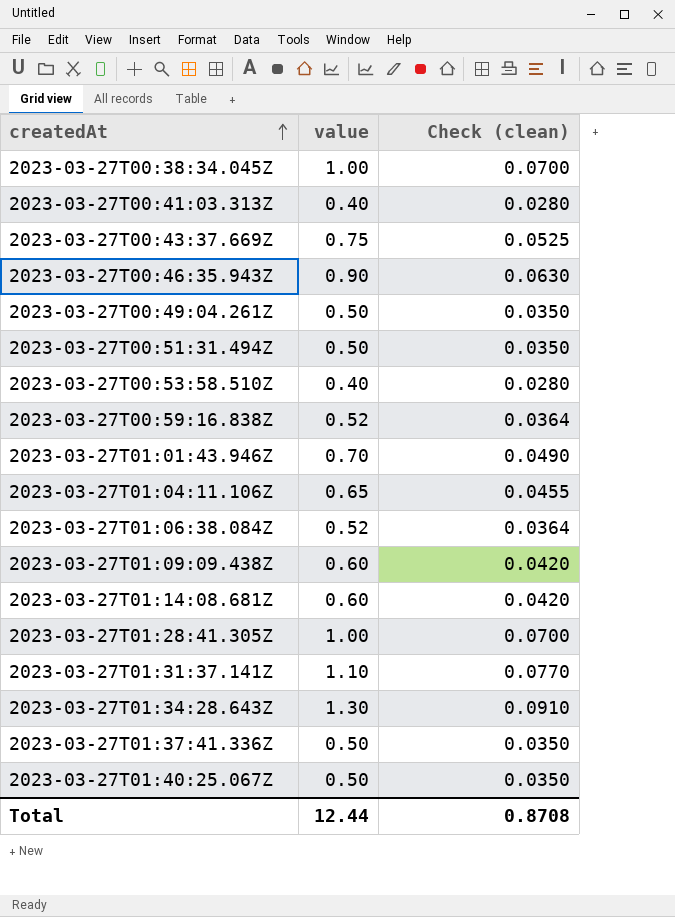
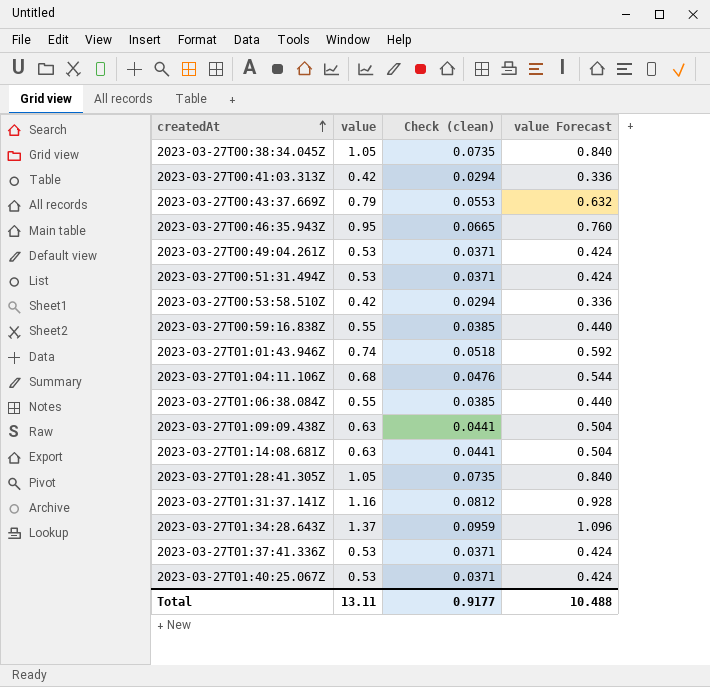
column value Forecast | formula: none -> [value] * 0.8
2023-03-27T00:38:34.045Z | value: 1.00 -> 1.05
2023-03-27T00:38:34.045Z | Check (clean): 0.0700 -> 0.0735
2023-03-27T00:41:03.313Z | value: 0.40 -> 0.42
2023-03-27T00:41:03.313Z | Check (clean): 0.0280 -> 0.0294
2023-03-27T00:43:37.669Z | value: 0.75 -> 0.79
2023-03-27T00:43:37.669Z | Check (clean): 0.0525 -> 0.0553
2023-03-27T00:46:35.943Z | value: 0.90 -> 0.95
2023-03-27T00:46:35.943Z | Check (clean): 0.0630 -> 0.0665
2023-03-27T00:49:04.261Z | value: 0.50 -> 0.53
2023-03-27T00:49:04.261Z | Check (clean): 0.0350 -> 0.0371
2023-03-27T00:51:31.494Z | value: 0.50 -> 0.53
2023-03-27T00:51:31.494Z | Check (clean): 0.0350 -> 0.0371
2023-03-27T00:53:58.510Z | value: 0.40 -> 0.42
2023-03-27T00:53:58.510Z | Check (clean): 0.0280 -> 0.0294
2023-03-27T00:59:16.838Z | value: 0.52 -> 0.55
2023-03-27T00:59:16.838Z | Check (clean): 0.0364 -> 0.0385
2023-03-27T01:01:43.946Z | value: 0.70 -> 0.74
2023-03-27T01:01:43.946Z | Check (clean): 0.0490 -> 0.0518
2023-03-27T01:04:11.106Z | value: 0.65 -> 0.68
2023-03-27T01:04:11.106Z | Check (clean): 0.0455 -> 0.0476
2023-03-27T01:06:38.084Z | value: 0.52 -> 0.55
2023-03-27T01:06:38.084Z | Check (clean): 0.0364 -> 0.0385
2023-03-27T01:09:09.438Z | value: 0.60 -> 0.63
2023-03-27T01:09:09.438Z | Check (clean): 0.0420 -> 0.0441
2023-03-27T01:14:08.681Z | value: 0.60 -> 0.63
2023-03-27T01:14:08.681Z | Check (clean): 0.0420 -> 0.0441
2023-03-27T01:28:41.305Z | value: 1.00 -> 1.05
2023-03-27T01:28:41.305Z | Check (clean): 0.0700 -> 0.0735
2023-03-27T01:31:37.141Z | value: 1.10 -> 1.16
2023-03-27T01:31:37.141Z | Check (clean): 0.0770 -> 0.0812
2023-03-27T01:34:28.643Z | value: 1.30 -> 1.37
2023-03-27T01:34:28.643Z | Check (clean): 0.0910 -> 0.0959
2023-03-27T01:37:41.336Z | value: 0.50 -> 0.53
2023-03-27T01:37:41.336Z | Check (clean): 0.0350 -> 0.0371
2023-03-27T01:40:25.067Z | value: 0.50 -> 0.53
2023-03-27T01:40:25.067Z | Check (clean): 0.0350 -> 0.0371
Total | value: 12.44 -> 13.11
Total | Check (clean): 0.8708 -> 0.9177

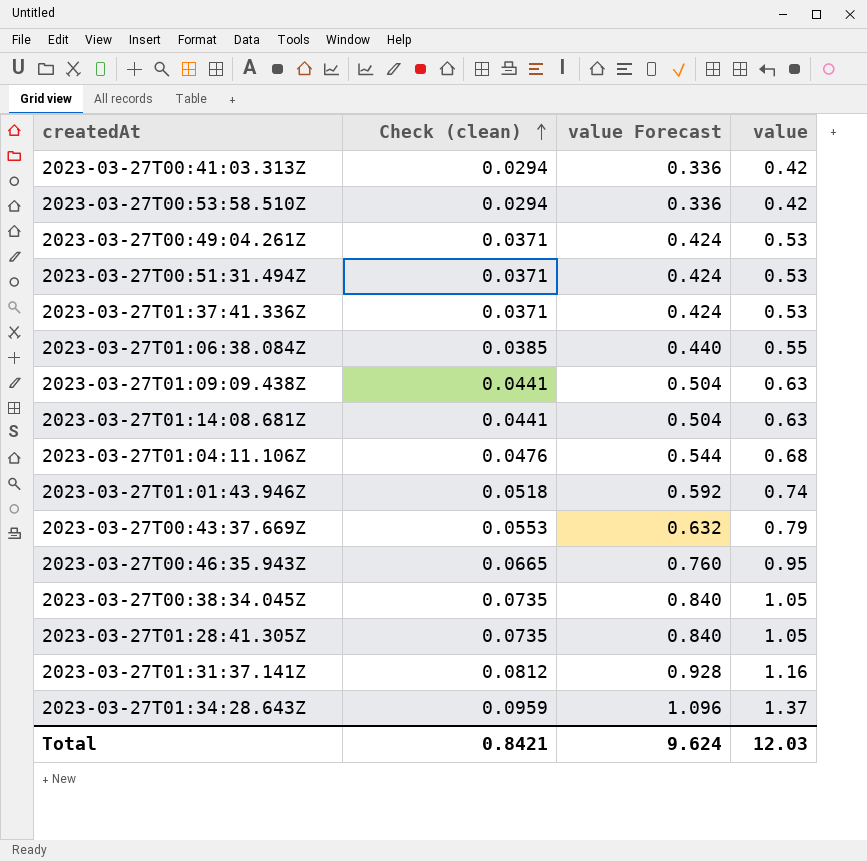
row order: createdAt ascending -> Check (clean) ascending
column value | position: 2 -> 4
row 2023-03-27T00:59:16.838Z: 0.55 | 0.0385 | 0.440 -> none
row 2023-03-27T01:40:25.067Z: 0.53 | 0.0371 | 0.424 -> none
Total | Check (clean): 0.9177 -> 0.8421
Total | value Forecast: 10.488 -> 9.624
Total | value: 13.11 -> 12.03

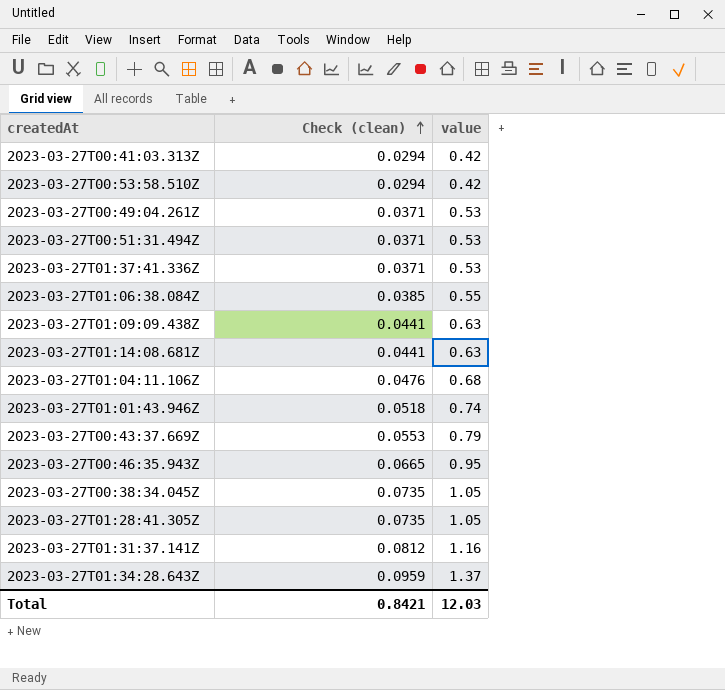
column value Forecast | formula: [value] * 0.8 -> none

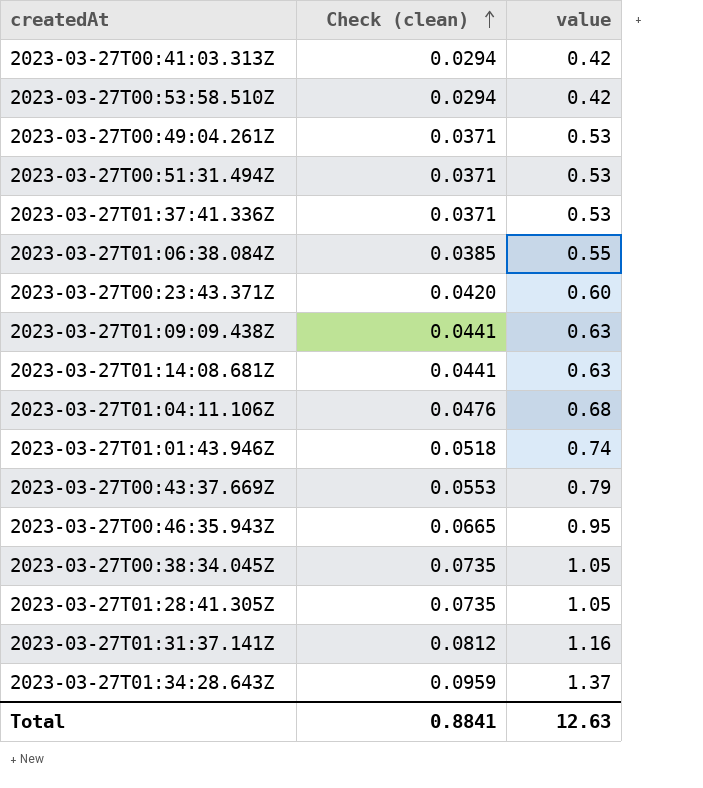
row 2023-03-27T00:23:43.371Z: none -> 0.0420 | 0.60
Total | Check (clean): 0.8421 -> 0.8841
Total | value: 12.03 -> 12.63

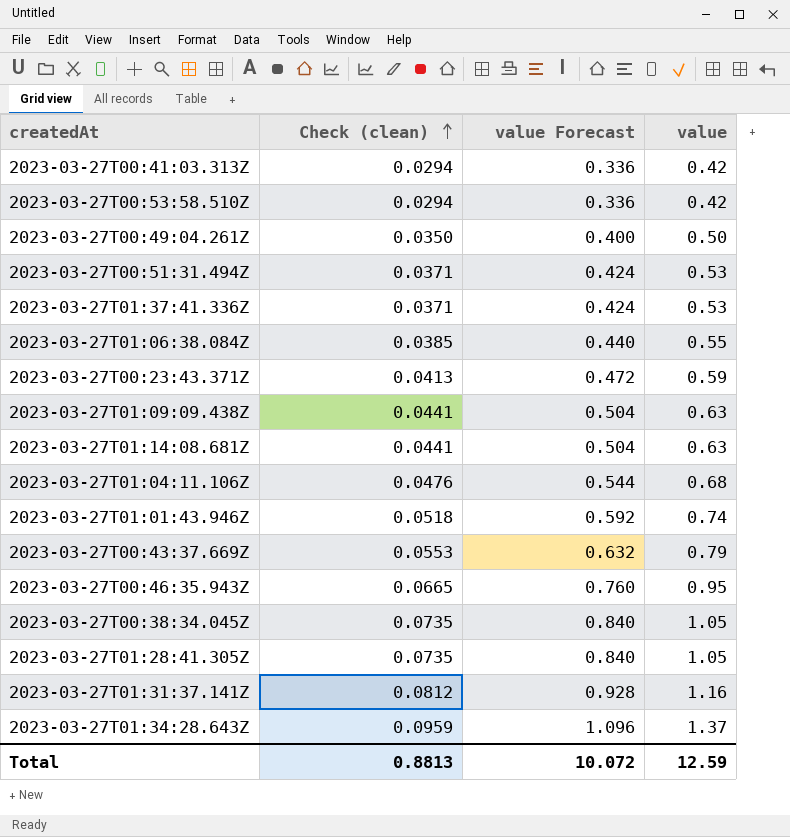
column value Forecast | formula: none -> [value] * 0.8
2023-03-27T00:49:04.261Z | Check (clean): 0.0371 -> 0.0350
2023-03-27T00:49:04.261Z | value: 0.53 -> 0.50
2023-03-27T00:23:43.371Z | Check (clean): 0.0420 -> 0.0413
2023-03-27T00:23:43.371Z | value: 0.60 -> 0.59
Total | Check (clean): 0.8841 -> 0.8813
Total | value: 12.63 -> 12.59

